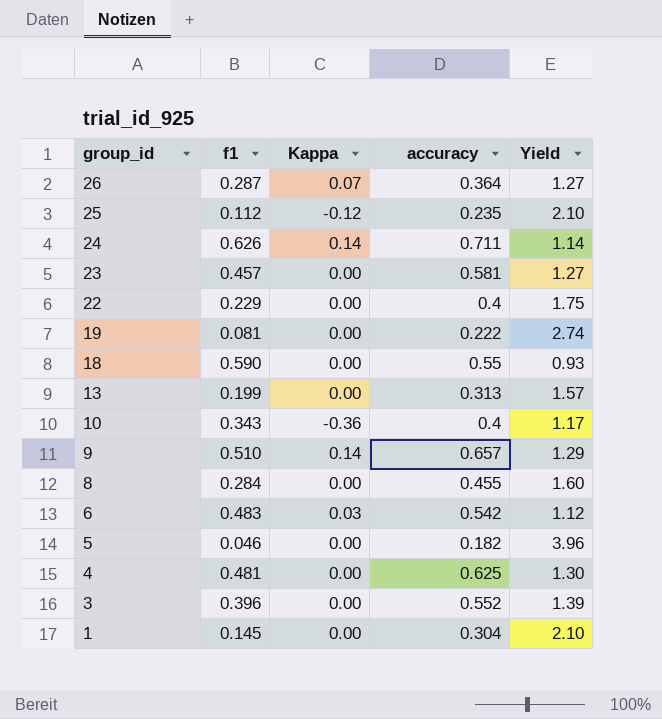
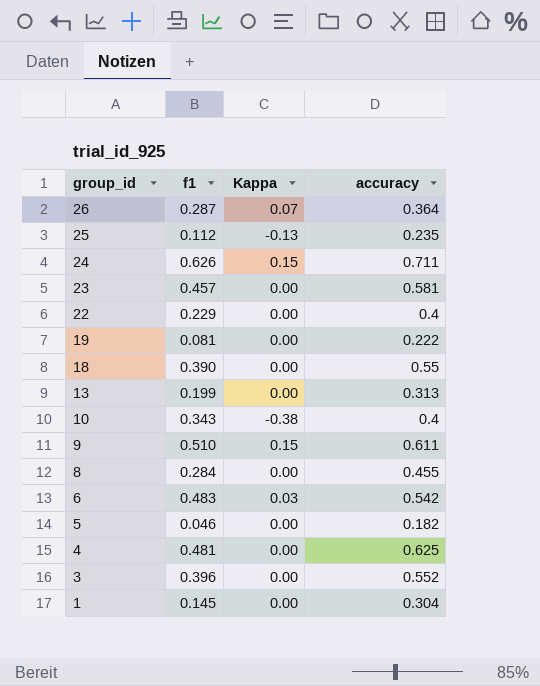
column Yield | formula: [accuracy] / [f1] -> none
25 | Kappa: -0.12 -> -0.13
24 | Kappa: 0.14 -> 0.15
18 | f1: 0.590 -> 0.390
10 | Kappa: -0.36 -> -0.38
9 | Kappa: 0.14 -> 0.15
9 | accuracy: 0.657 -> 0.611

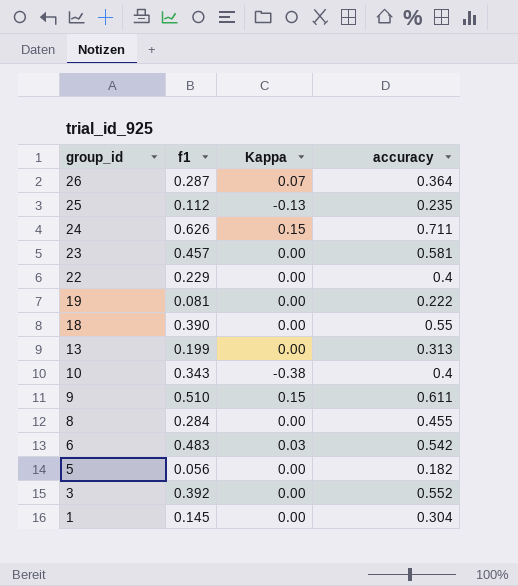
row 4: 0.481 | 0.00 | 0.625 -> none
5 | f1: 0.046 -> 0.056
3 | f1: 0.396 -> 0.392

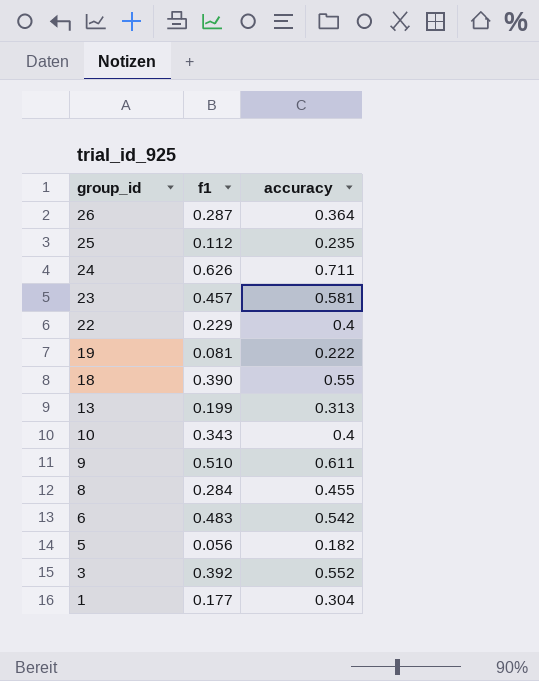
column Kappa | position: 3 -> none
1 | f1: 0.145 -> 0.177

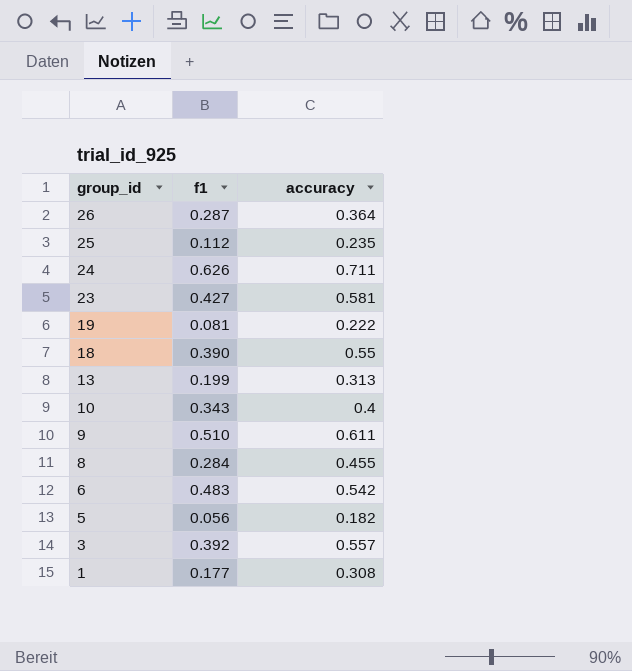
row 22: 0.229 | 0.4 -> none
23 | f1: 0.457 -> 0.427
3 | accuracy: 0.552 -> 0.557
1 | accuracy: 0.304 -> 0.308

